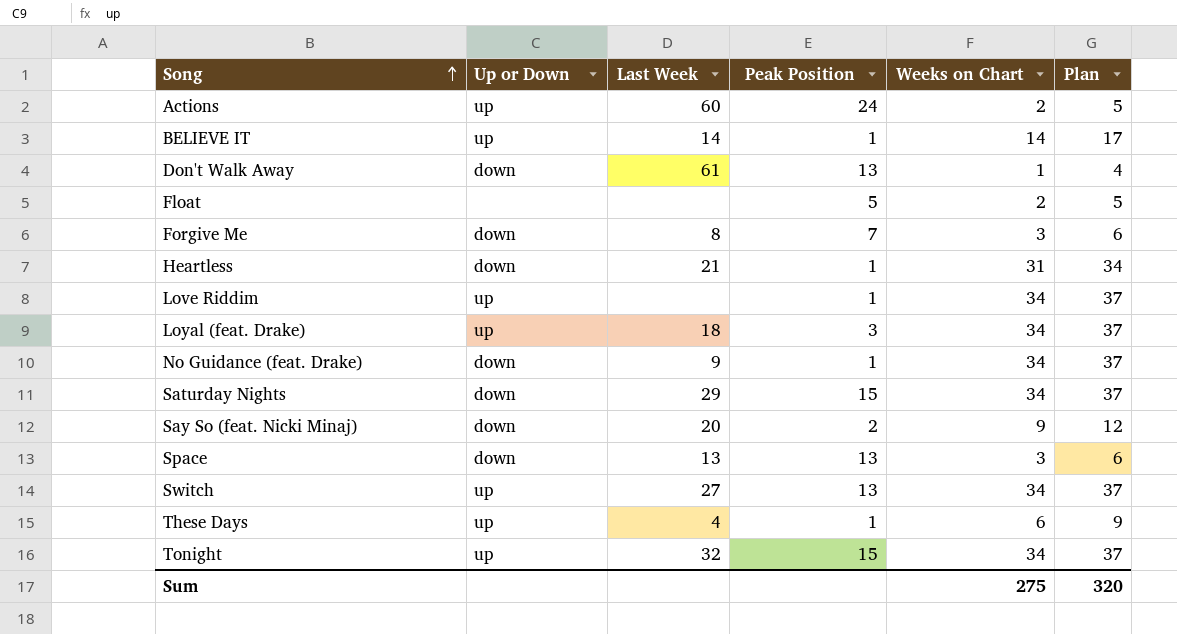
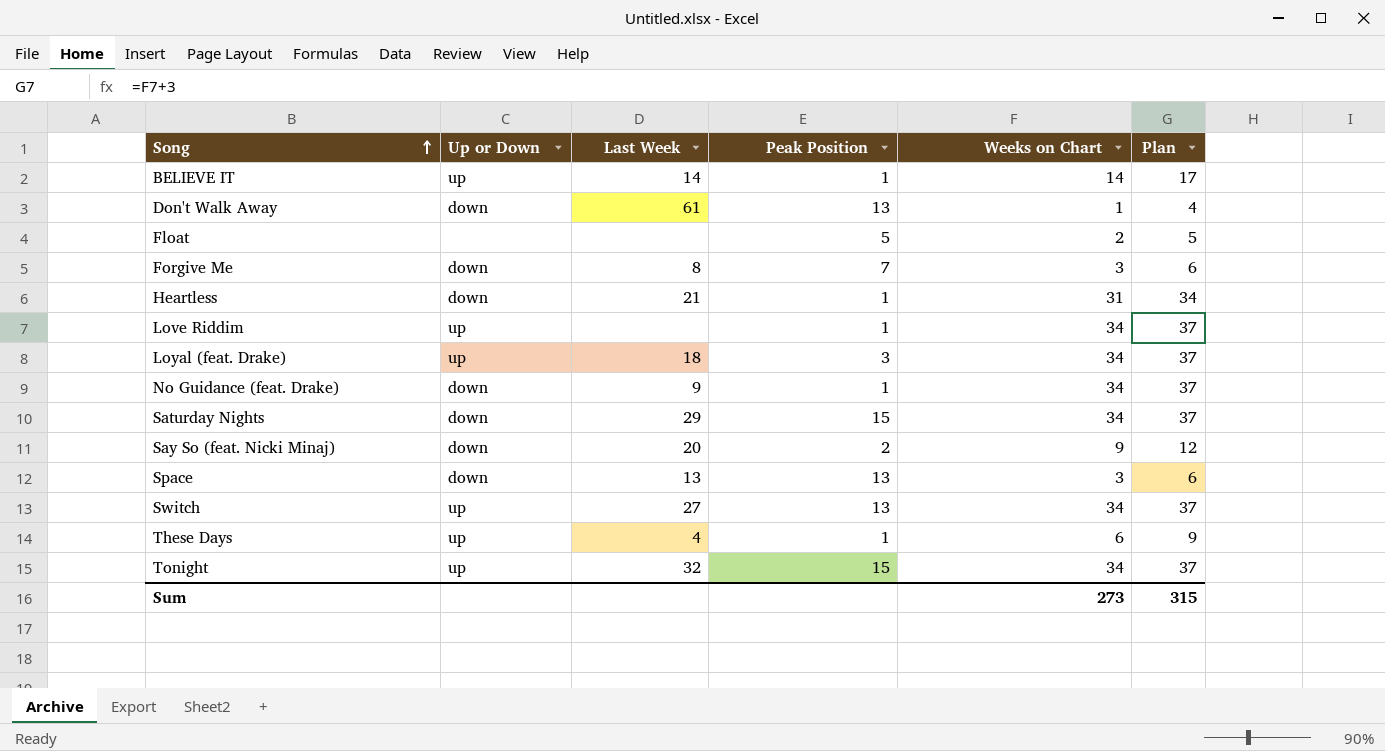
row Actions: up | 60 | 24 | 2 | 5 -> none
Sum | Weeks on Chart: 275 -> 273
Sum | Plan: 320 -> 315

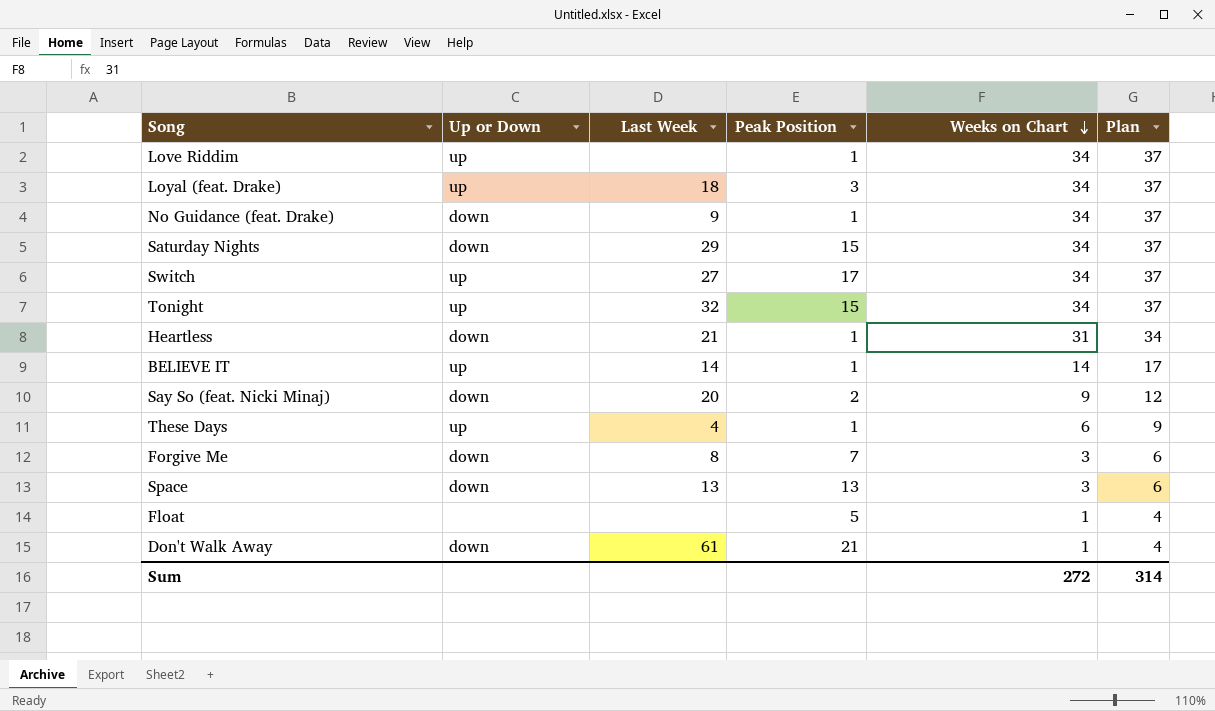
row order: Song ascending -> Weeks on Chart descending
Switch | Peak Position: 13 -> 17
Float | Weeks on Chart: 2 -> 1
Float | Plan: 5 -> 4
Don't Walk Away | Peak Position: 13 -> 21
Sum | Weeks on Chart: 273 -> 272
Sum | Plan: 315 -> 314

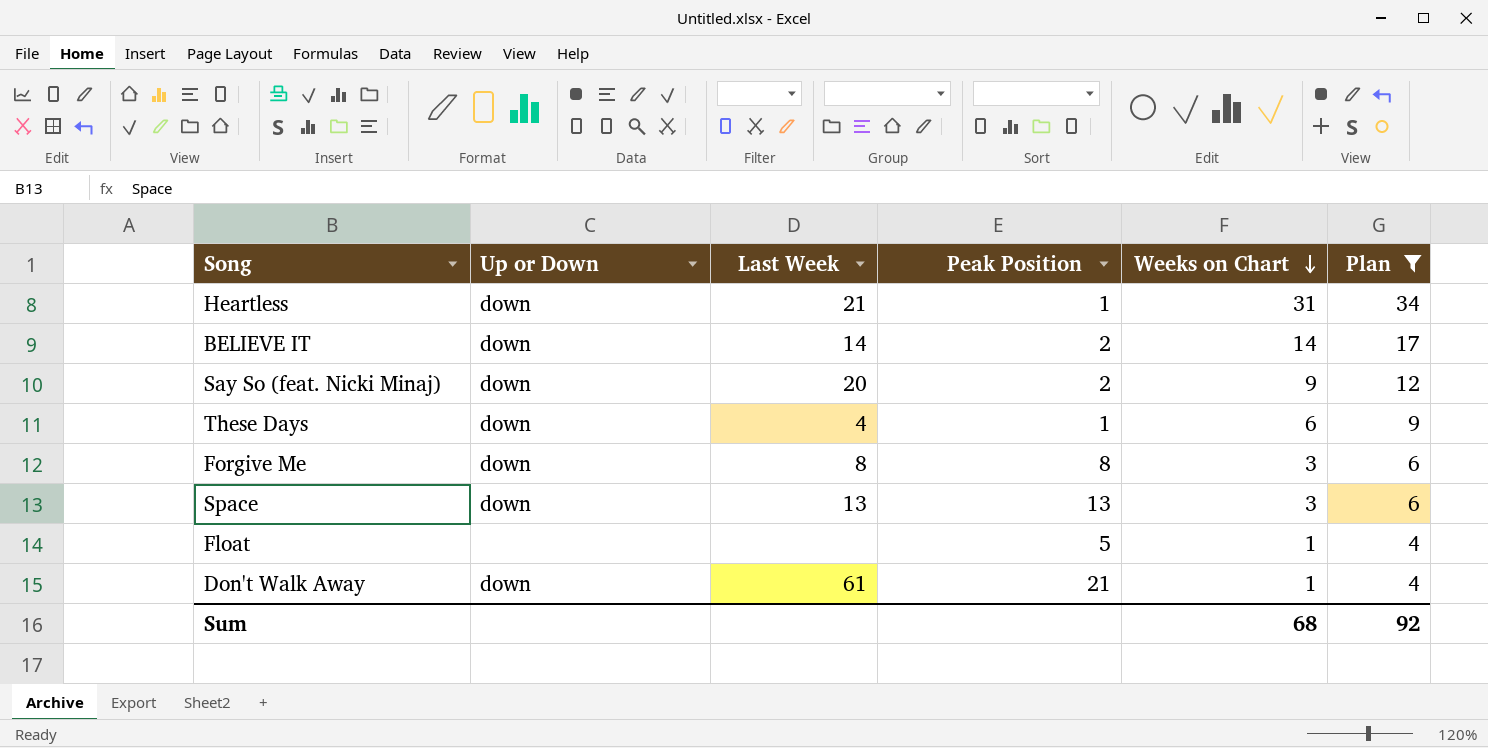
filter: none -> Plan != 37
BELIEVE IT | Up or Down: up -> down
BELIEVE IT | Peak Position: 1 -> 2
These Days | Up or Down: up -> down
Forgive Me | Peak Position: 7 -> 8
Sum | Weeks on Chart: 272 -> 68
Sum | Plan: 314 -> 92

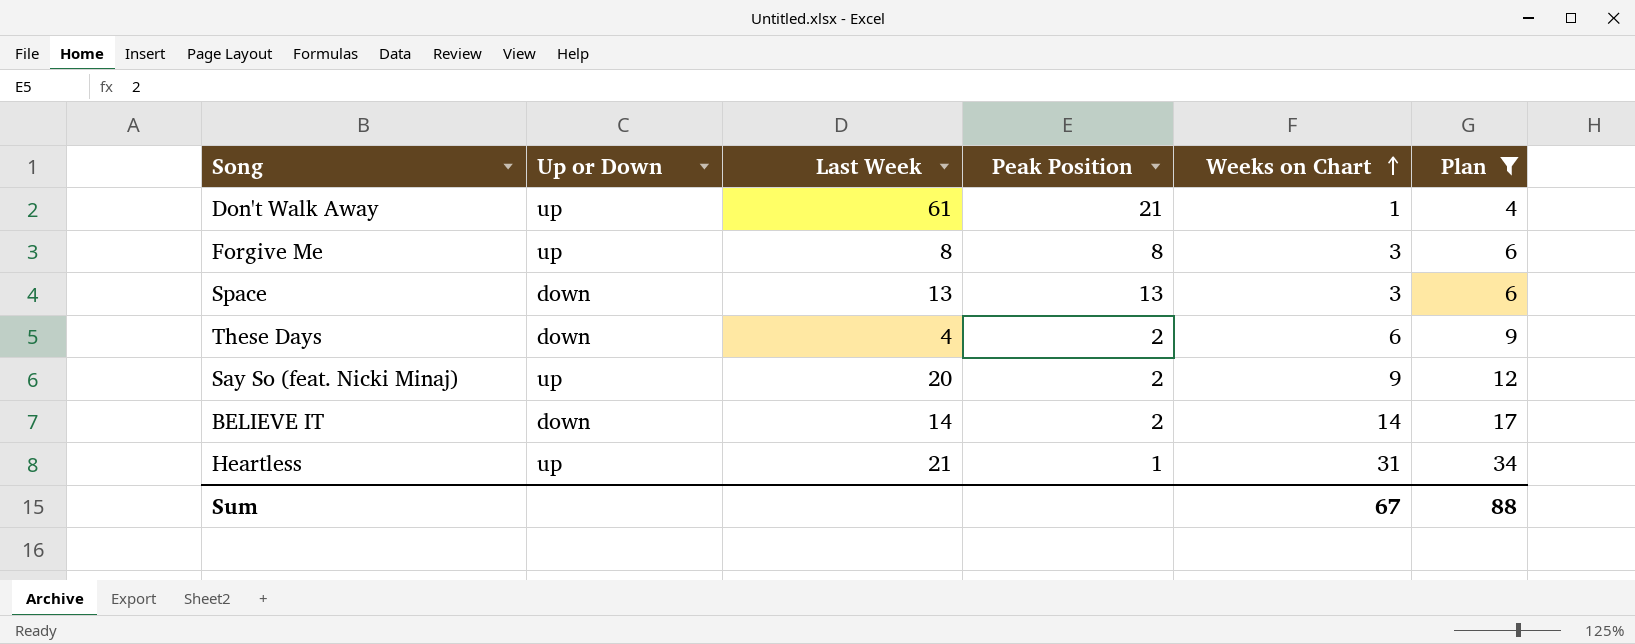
row order: Weeks on Chart descending -> Weeks on Chart ascending
row Float: none | none | 5 | 1 | 4 -> none
Don't Walk Away | Up or Down: down -> up
Forgive Me | Up or Down: down -> up
These Days | Peak Position: 1 -> 2
Say So (feat. Nicki Minaj) | Up or Down: down -> up
Heartless | Up or Down: down -> up
Sum | Weeks on Chart: 68 -> 67
Sum | Plan: 92 -> 88

